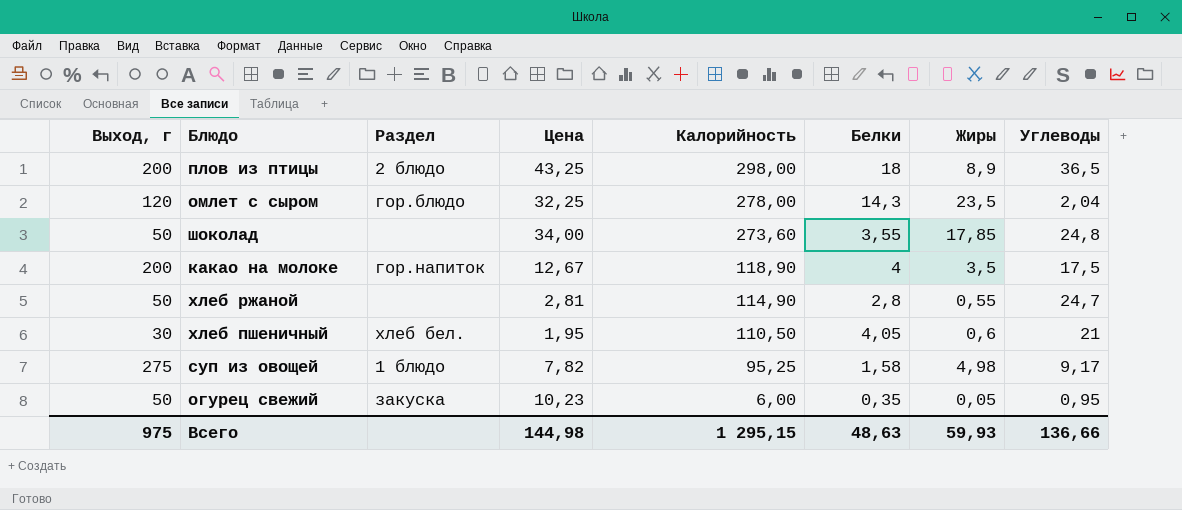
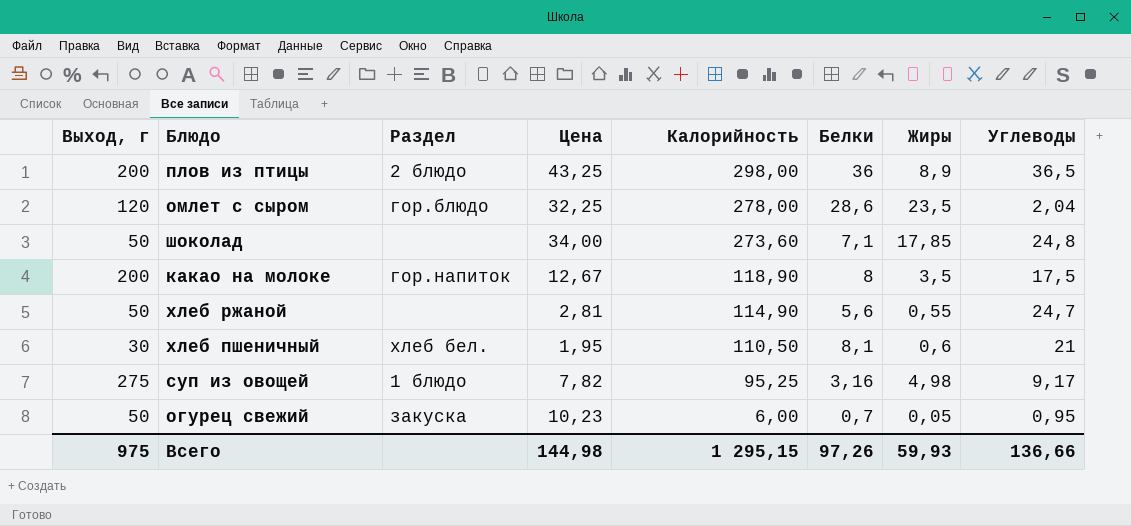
плов из птицы | Белки: 18 -> 36
омлет с сыром | Белки: 14,3 -> 28,6
шоколад | Белки: 3,55 -> 7,1
какао на молоке | Белки: 4 -> 8
хлеб ржаной | Белки: 2,8 -> 5,6
хлеб пшеничный | Белки: 4,05 -> 8,1
суп из овощей | Белки: 1,58 -> 3,16
огурец свежий | Белки: 0,35 -> 0,7
Всего | Белки: 48,63 -> 97,26

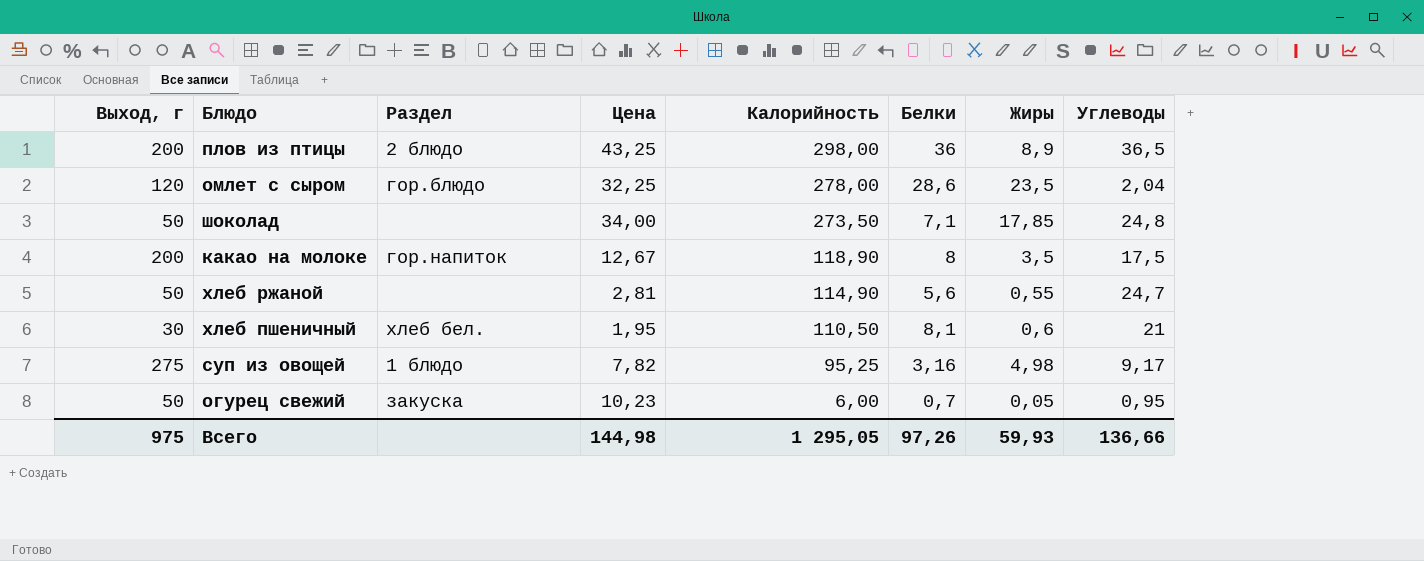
шоколад | Калорийность: 273,60 -> 273,50
Всего | Калорийность: 1 295,15 -> 1 295,05

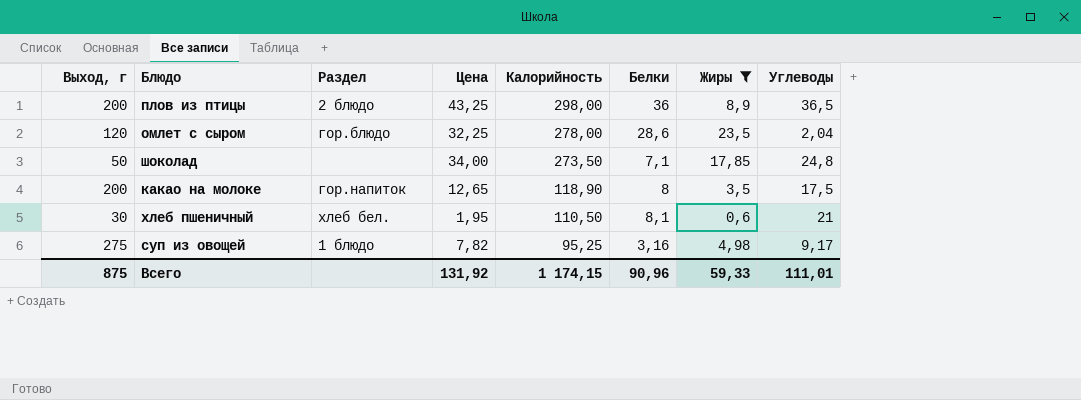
filter: none -> Жиры >= 0,6
какао на молоке | Цена: 12,67 -> 12,65
Всего | Выход, г: 975 -> 875
Всего | Цена: 144,98 -> 131,92
Всего | Калорийность: 1 295,05 -> 1 174,15
Всего | Белки: 97,26 -> 90,96
Всего | Жиры: 59,93 -> 59,33
Всего | Углеводы: 136,66 -> 111,01

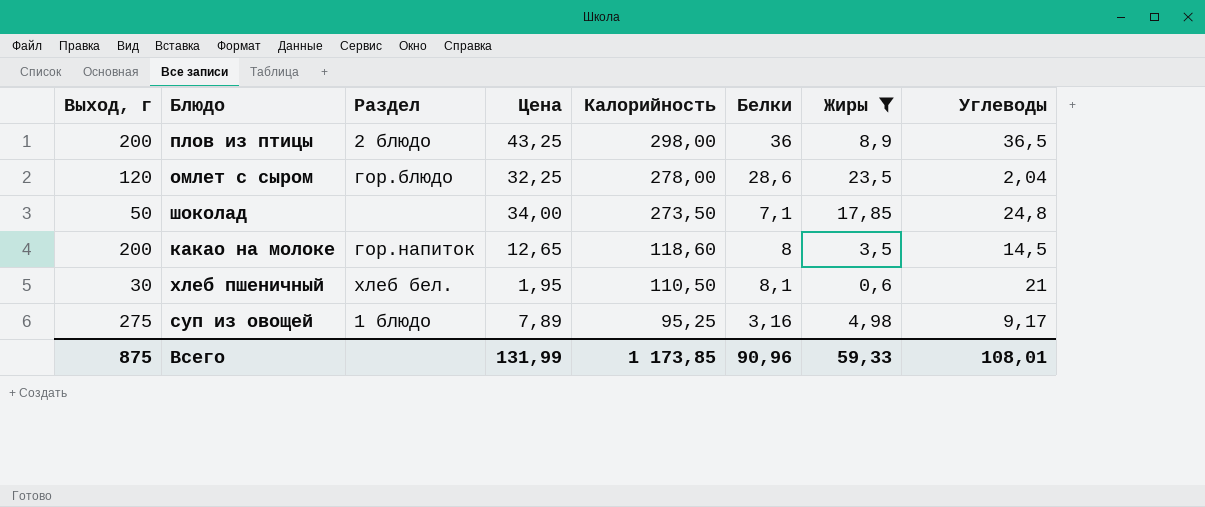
какао на молоке | Калорийность: 118,90 -> 118,60
какао на молоке | Углеводы: 17,5 -> 14,5
суп из овощей | Цена: 7,82 -> 7,89
Всего | Цена: 131,92 -> 131,99
Всего | Калорийность: 1 174,15 -> 1 173,85
Всего | Углеводы: 111,01 -> 108,01

